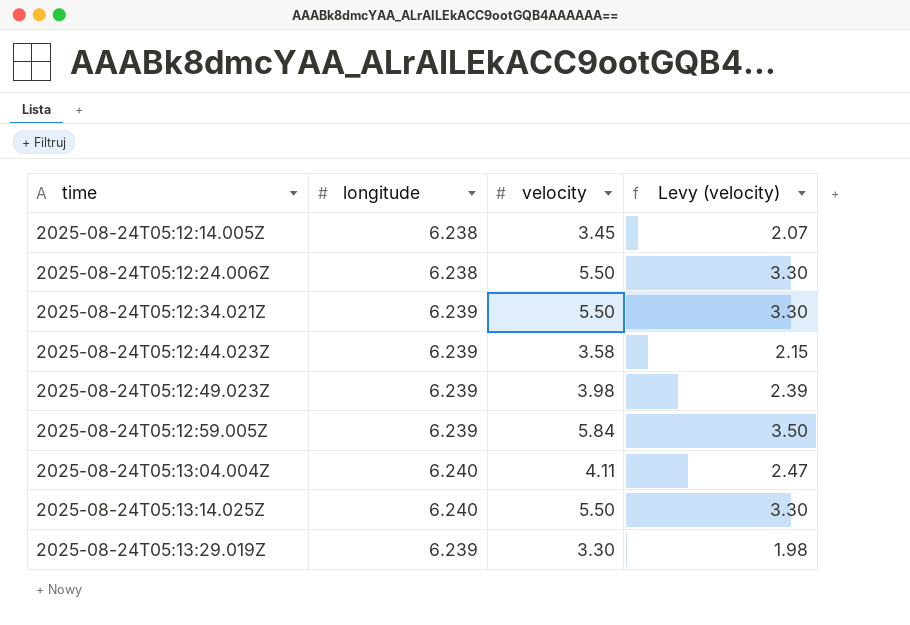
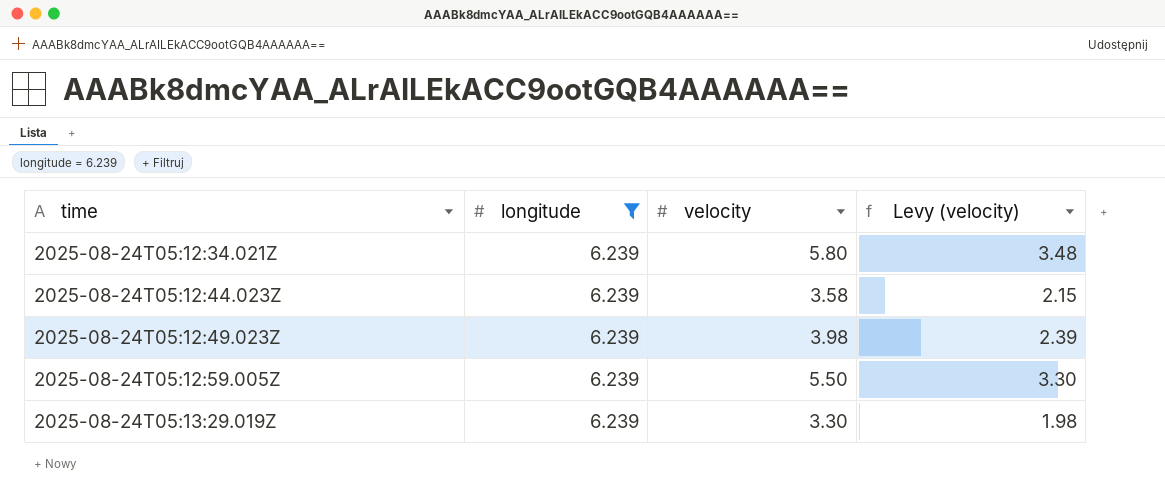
filter: none -> longitude = 6.239
2025-08-24T05:12:34.021Z | velocity: 5.50 -> 5.80
2025-08-24T05:12:34.021Z | Levy (velocity): 3.30 -> 3.48
2025-08-24T05:12:59.005Z | velocity: 5.84 -> 5.50
2025-08-24T05:12:59.005Z | Levy (velocity): 3.50 -> 3.30

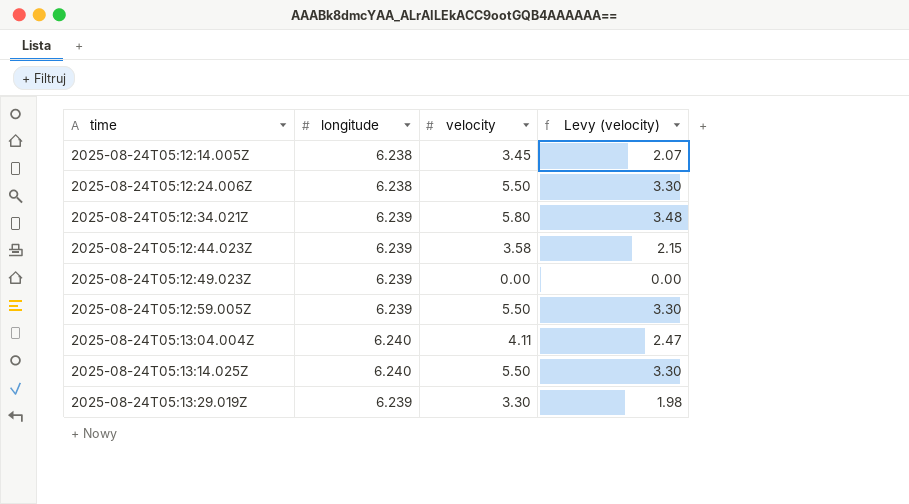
filter: longitude = 6.239 -> none
2025-08-24T05:12:49.023Z | velocity: 3.98 -> 0.00
2025-08-24T05:12:49.023Z | Levy (velocity): 2.39 -> 0.00

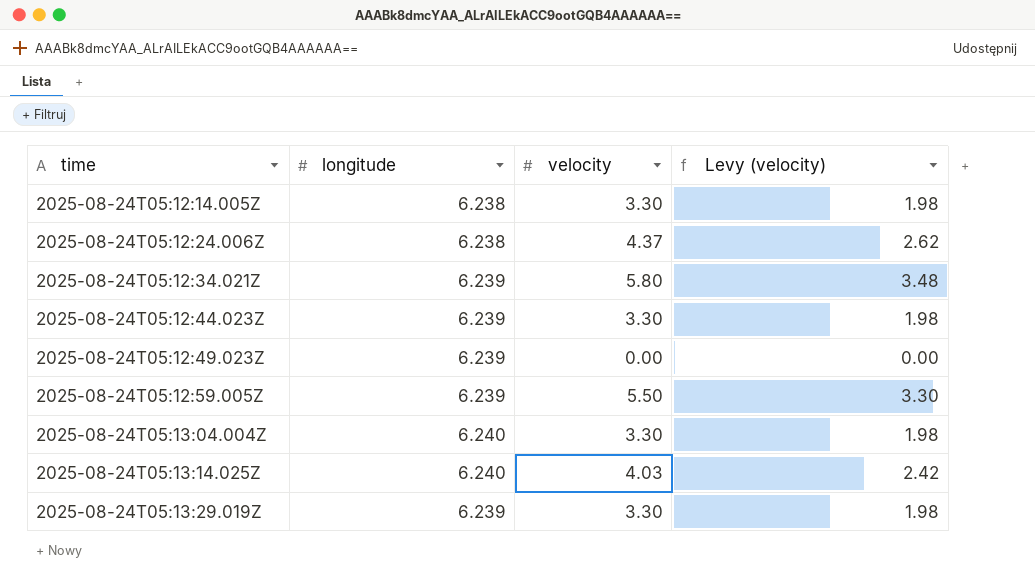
2025-08-24T05:12:14.005Z | velocity: 3.45 -> 3.30
2025-08-24T05:12:14.005Z | Levy (velocity): 2.07 -> 1.98
2025-08-24T05:12:24.006Z | velocity: 5.50 -> 4.37
2025-08-24T05:12:24.006Z | Levy (velocity): 3.30 -> 2.62
2025-08-24T05:12:44.023Z | velocity: 3.58 -> 3.30
2025-08-24T05:12:44.023Z | Levy (velocity): 2.15 -> 1.98
2025-08-24T05:13:04.004Z | velocity: 4.11 -> 3.30
2025-08-24T05:13:04.004Z | Levy (velocity): 2.47 -> 1.98
2025-08-24T05:13:14.025Z | velocity: 5.50 -> 4.03
2025-08-24T05:13:14.025Z | Levy (velocity): 3.30 -> 2.42

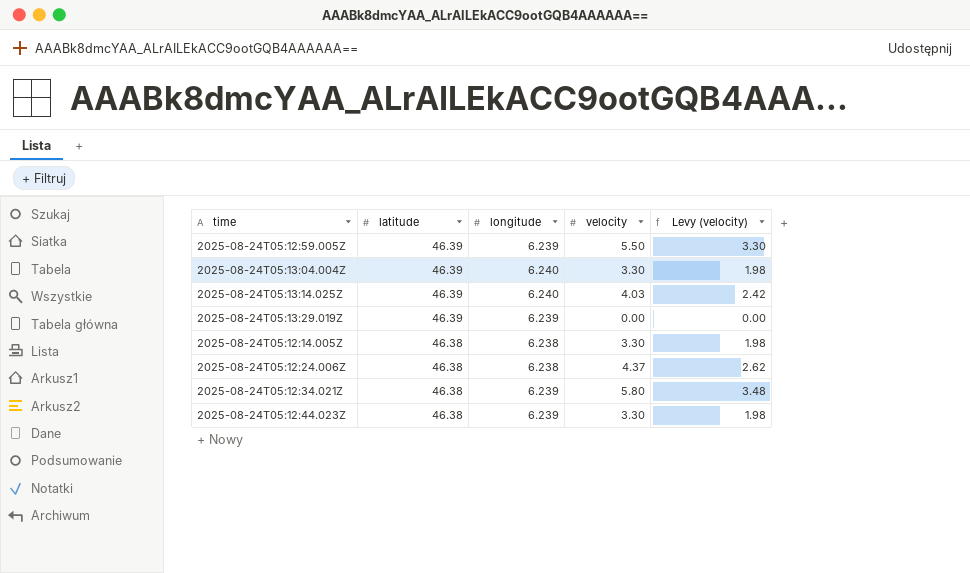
row order: time ascending -> latitude descending
column latitude | position: none -> 2
row 2025-08-24T05:12:49.023Z: 6.239 | 0.00 | 0.00 -> none
2025-08-24T05:13:29.019Z | velocity: 3.30 -> 0.00
2025-08-24T05:13:29.019Z | Levy (velocity): 1.98 -> 0.00

